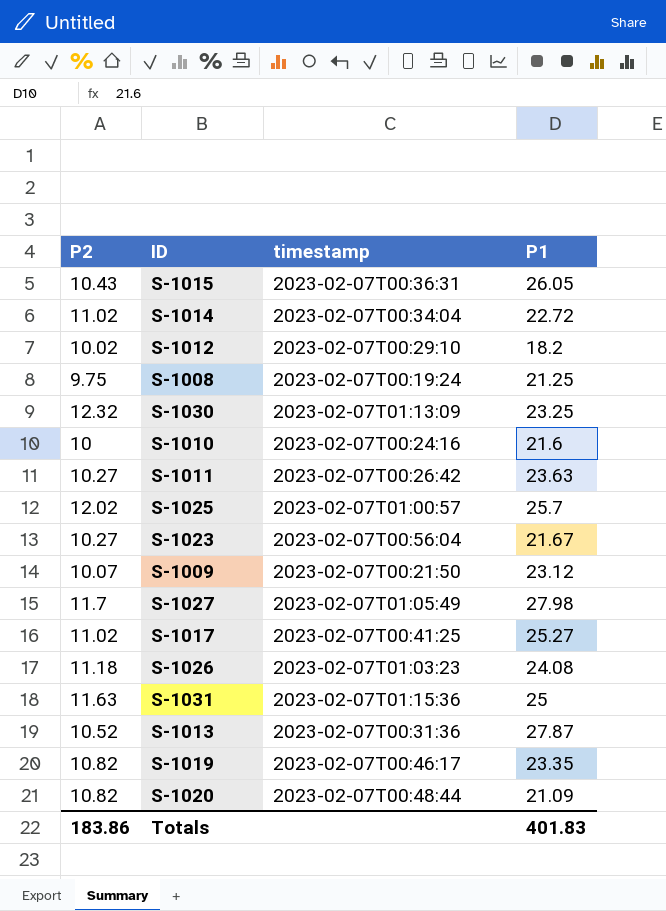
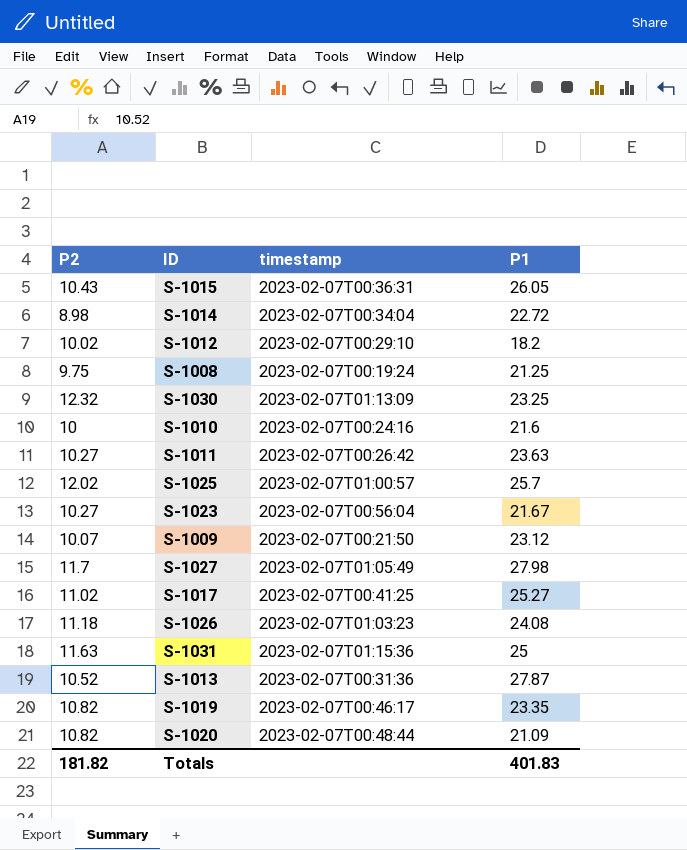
S-1014 | P2: 11.02 -> 8.98
Totals | P2: 183.86 -> 181.82

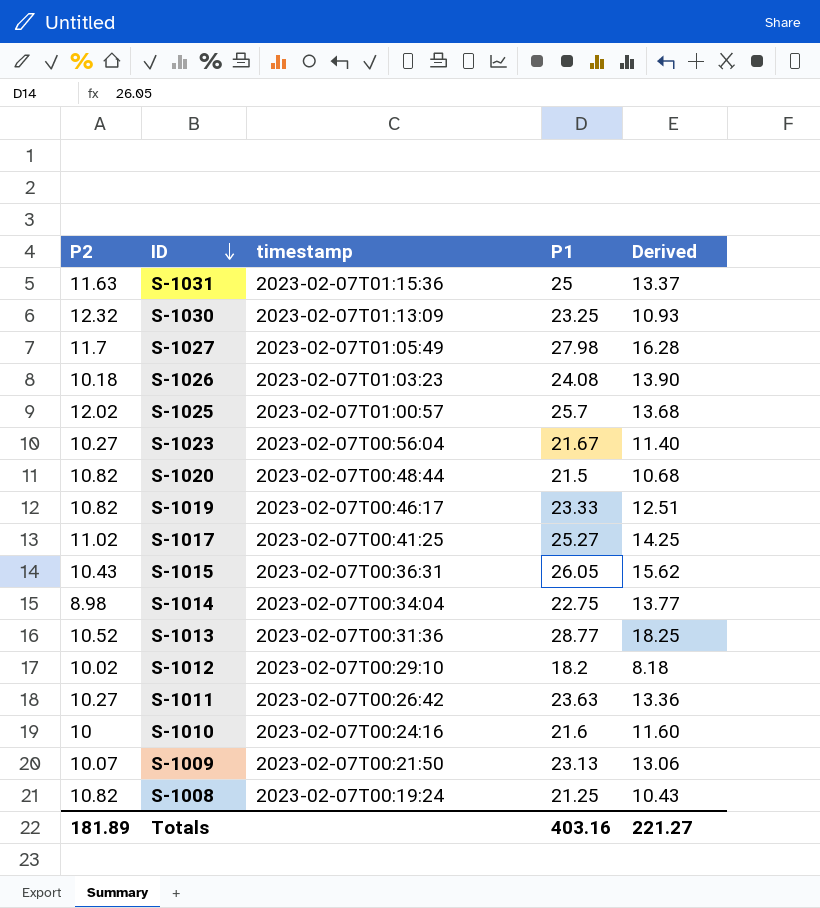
row order: none -> ID descending
column Derived | formula: none -> [P1] - [P2]
S-1026 | P2: 11.18 -> 10.18
S-1020 | P1: 21.09 -> 21.5
S-1019 | P1: 23.35 -> 23.33
S-1014 | P1: 22.72 -> 22.75
S-1013 | P1: 27.87 -> 28.77
S-1009 | P1: 23.12 -> 23.13
S-1008 | P2: 9.75 -> 10.82
Totals | P2: 181.82 -> 181.89
Totals | P1: 401.83 -> 403.16

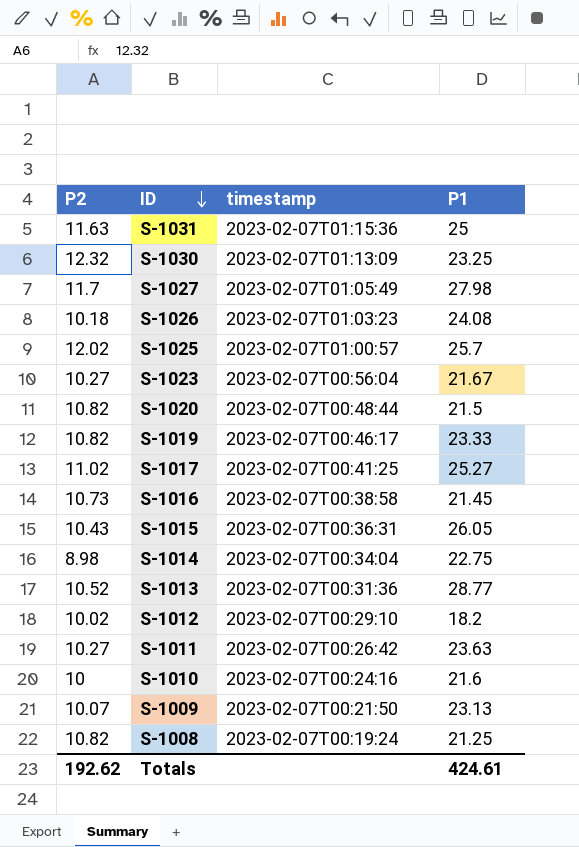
column Derived | formula: [P1] - [P2] -> none
row S-1016: none -> 10.73 | 2023-02-07T00:38:58 | 21.45
Totals | P2: 181.89 -> 192.62
Totals | P1: 403.16 -> 424.61

